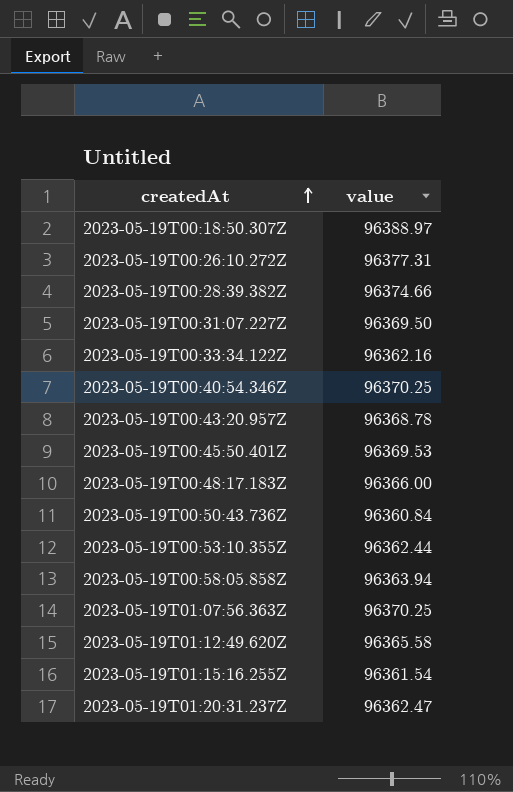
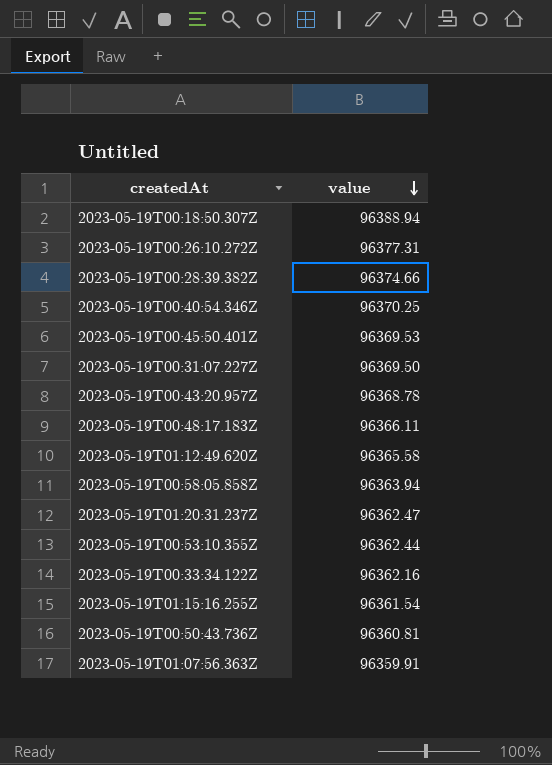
row order: createdAt ascending -> value descending
2023-05-19T00:18:50.307Z | value: 96388.97 -> 96388.94
2023-05-19T00:48:17.183Z | value: 96366.00 -> 96366.11
2023-05-19T00:50:43.736Z | value: 96360.84 -> 96360.81
2023-05-19T01:07:56.363Z | value: 96370.25 -> 96359.91

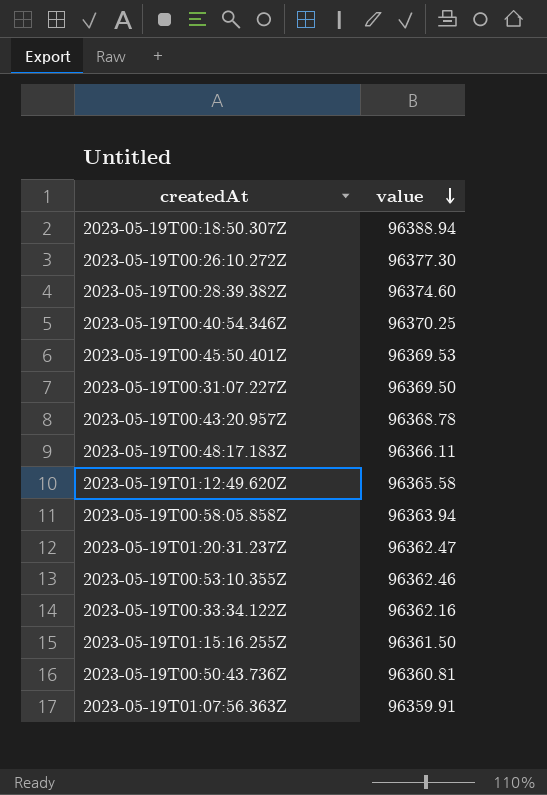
2023-05-19T00:26:10.272Z | value: 96377.31 -> 96377.30
2023-05-19T00:28:39.382Z | value: 96374.66 -> 96374.60
2023-05-19T00:53:10.355Z | value: 96362.44 -> 96362.46
2023-05-19T01:15:16.255Z | value: 96361.54 -> 96361.50

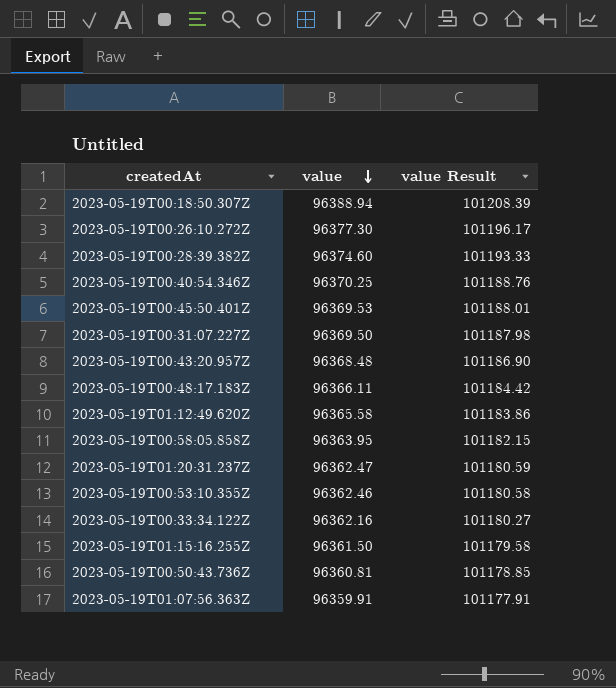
column value Result | formula: none -> [value] * 1.05
2023-05-19T00:43:20.957Z | value: 96368.78 -> 96368.48
2023-05-19T00:58:05.858Z | value: 96363.94 -> 96363.95

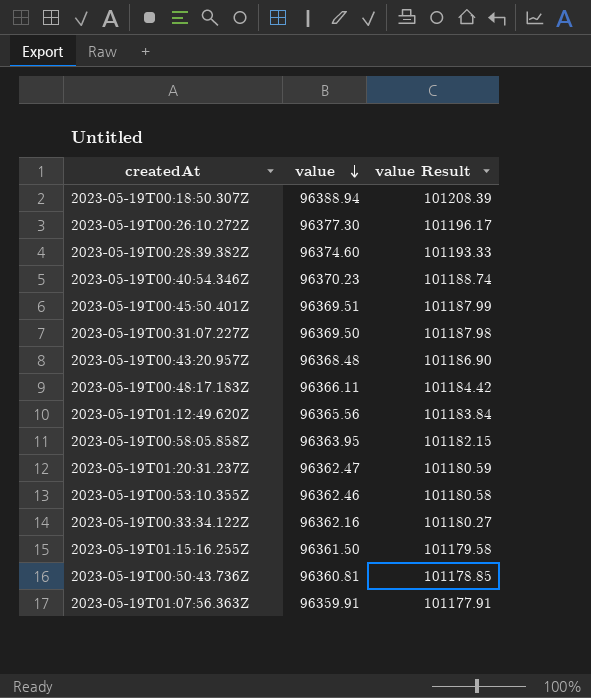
2023-05-19T00:40:54.346Z | value: 96370.25 -> 96370.23
2023-05-19T00:40:54.346Z | value Result: 101188.76 -> 101188.74
2023-05-19T00:45:50.401Z | value: 96369.53 -> 96369.51
2023-05-19T00:45:50.401Z | value Result: 101188.01 -> 101187.99
2023-05-19T01:12:49.620Z | value: 96365.58 -> 96365.56
2023-05-19T01:12:49.620Z | value Result: 101183.86 -> 101183.84

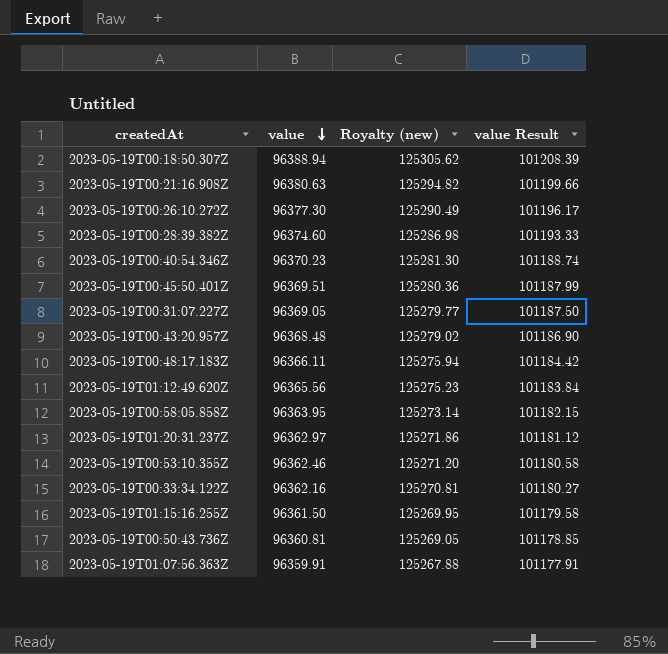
column Royalty (new) | formula: none -> [value] * 1.3
row 2023-05-19T00:21:16.908Z: none -> 96380.63 | 125294.82 | 101199.66
2023-05-19T00:31:07.227Z | value: 96369.50 -> 96369.05
2023-05-19T00:31:07.227Z | value Result: 101187.98 -> 101187.50
2023-05-19T01:20:31.237Z | value: 96362.47 -> 96362.97
2023-05-19T01:20:31.237Z | value Result: 101180.59 -> 101181.12

